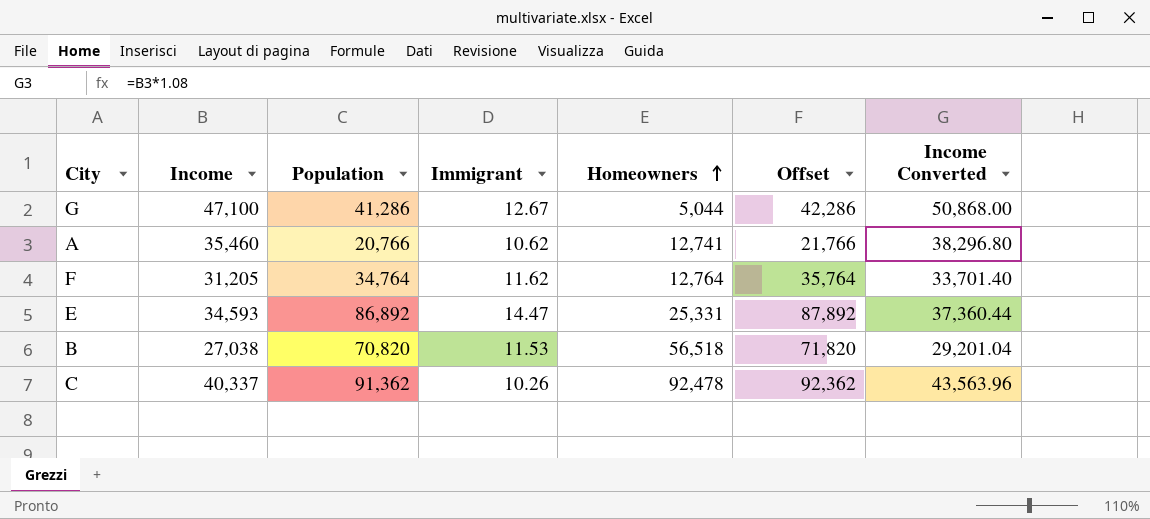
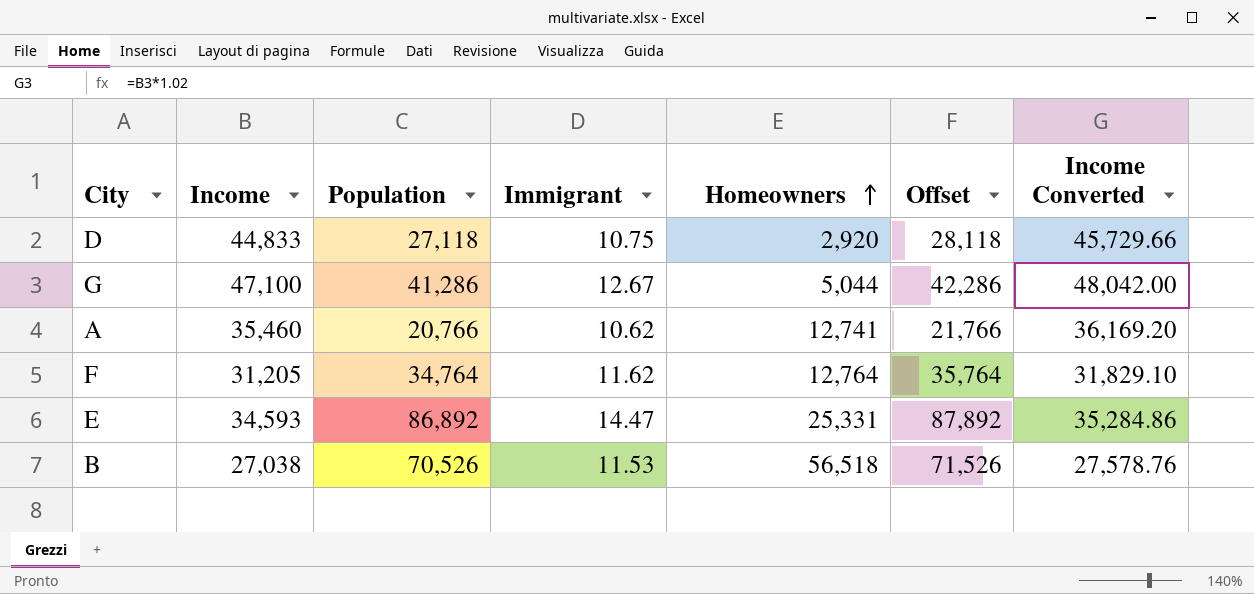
column Income Converted | formula: [Income] * 1.08 -> [Income] * 1.02
row C: 40,337 | 91,362 | 10.26 | 92,478 | 92,362 | 43,563.96 -> none
row D: none -> 44,833 | 27,118 | 10.75 | 2,920 | 28,118 | 45,729.66
B | Population: 70,820 -> 70,526
B | Offset: 71,820 -> 71,526

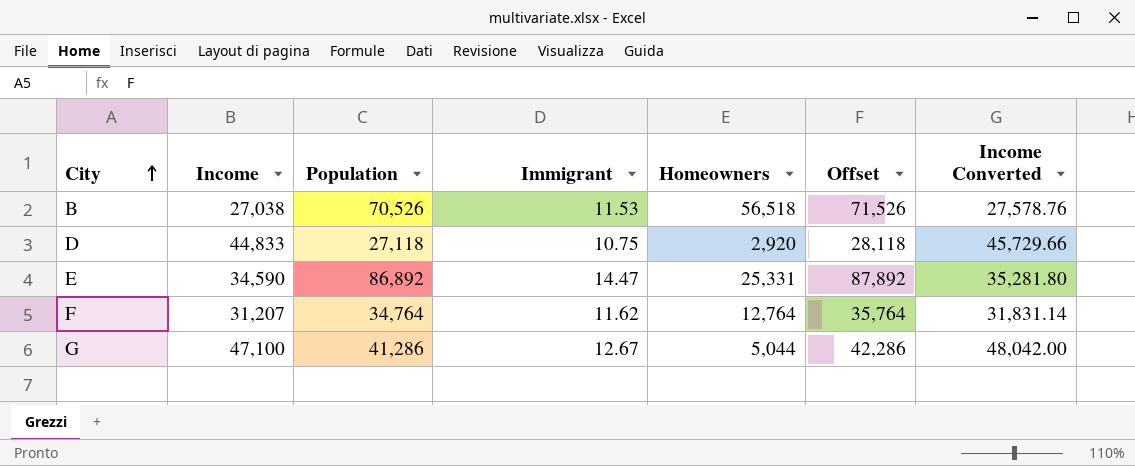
row order: Homeowners ascending -> City ascending
row A: 35,460 | 20,766 | 10.62 | 12,741 | 21,766 | 36,169.20 -> none
E | Income: 34,593 -> 34,590
E | Income Converted: 35,284.86 -> 35,281.80
F | Income: 31,205 -> 31,207
F | Income Converted: 31,829.10 -> 31,831.14

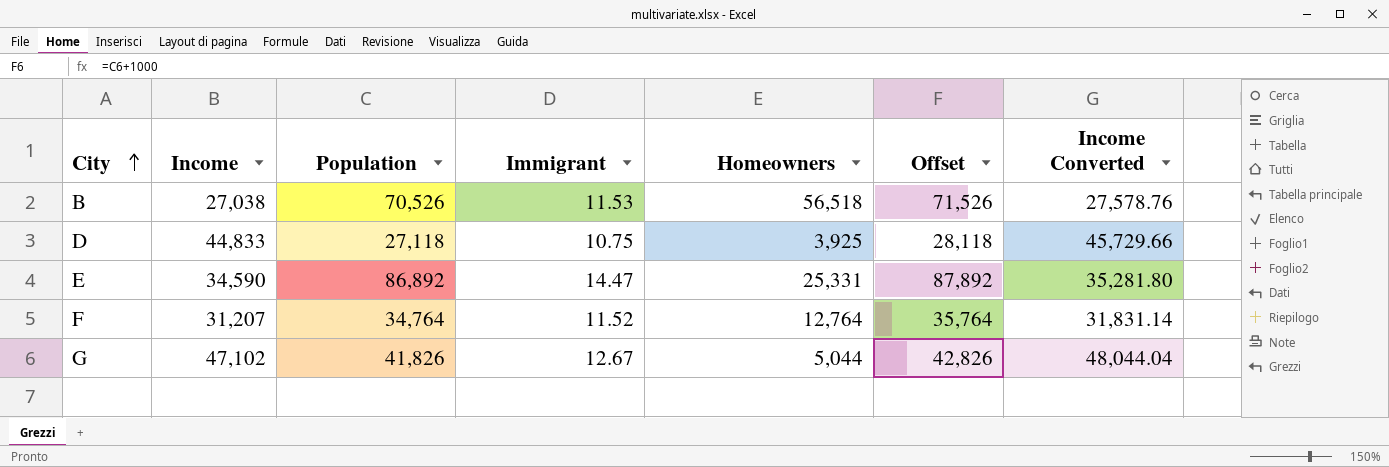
D | Homeowners: 2,920 -> 3,925
F | Immigrant: 11.62 -> 11.52
G | Income: 47,100 -> 47,102
G | Population: 41,286 -> 41,826
G | Offset: 42,286 -> 42,826
G | Income Converted: 48,042.00 -> 48,044.04

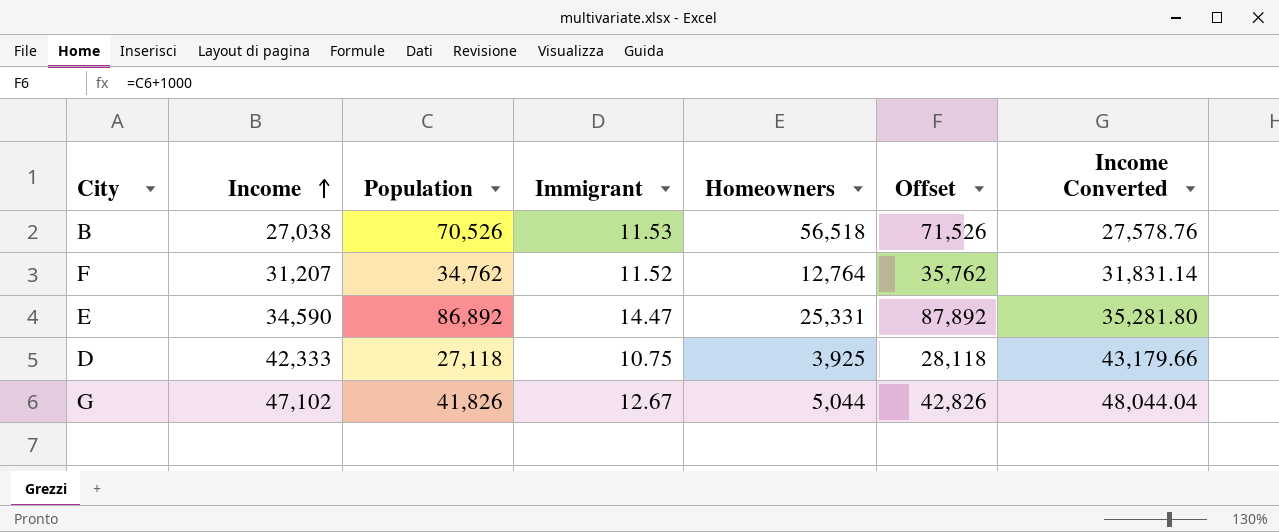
row order: City ascending -> Income ascending
F | Population: 34,764 -> 34,762
F | Offset: 35,764 -> 35,762
D | Income: 44,833 -> 42,333
D | Income Converted: 45,729.66 -> 43,179.66

